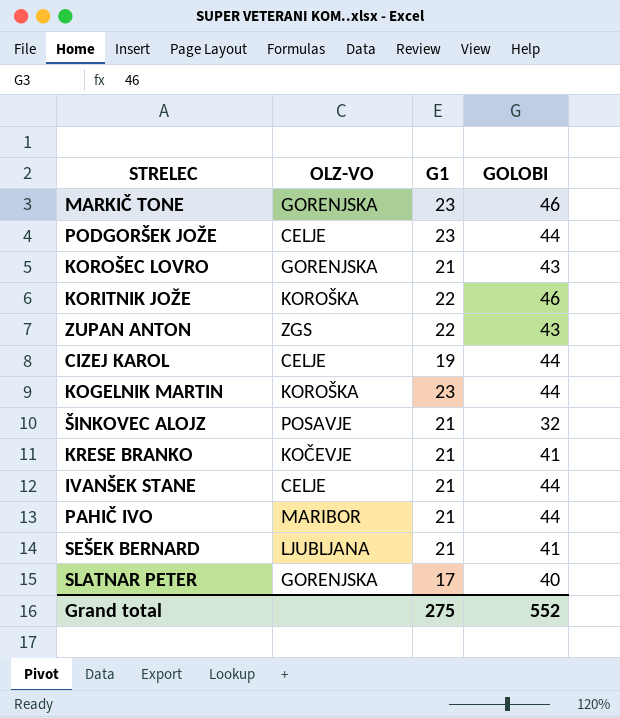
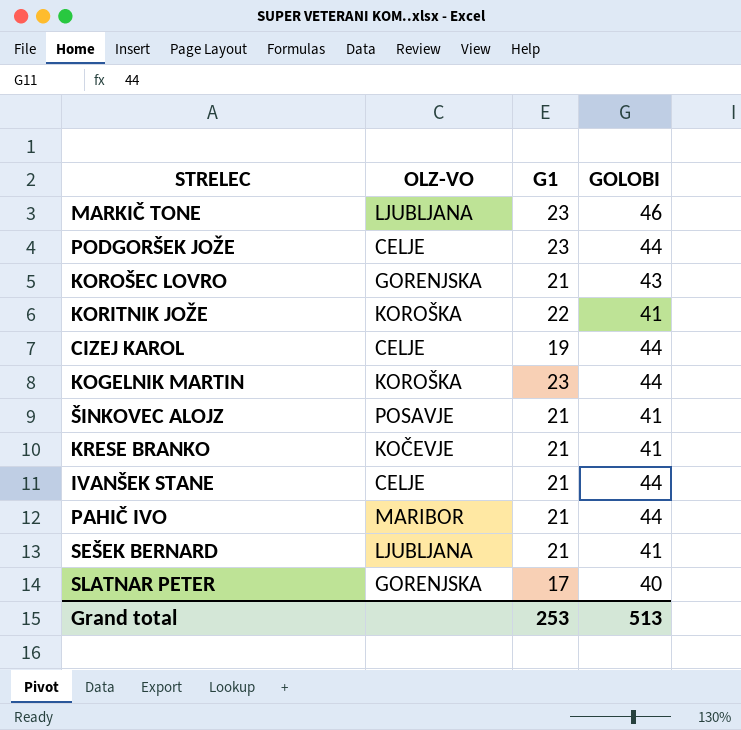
row ZUPAN ANTON: ZGS | 22 | 43 -> none
MARKIČ TONE | OLZ-VO: GORENJSKA -> LJUBLJANA
KORITNIK JOŽE | GOLOBI: 46 -> 41
ŠINKOVEC ALOJZ | GOLOBI: 32 -> 41
Grand total | G1: 275 -> 253
Grand total | GOLOBI: 552 -> 513

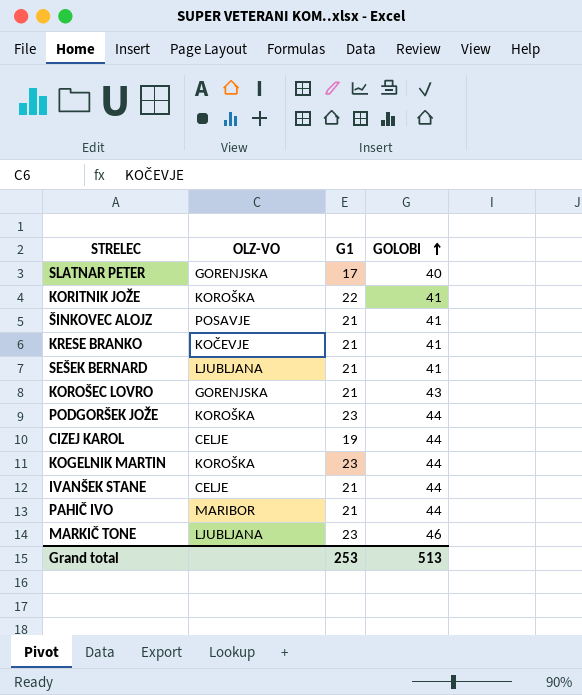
row order: none -> GOLOBI ascending
PODGORŠEK JOŽE | OLZ-VO: CELJE -> KOROŠKA

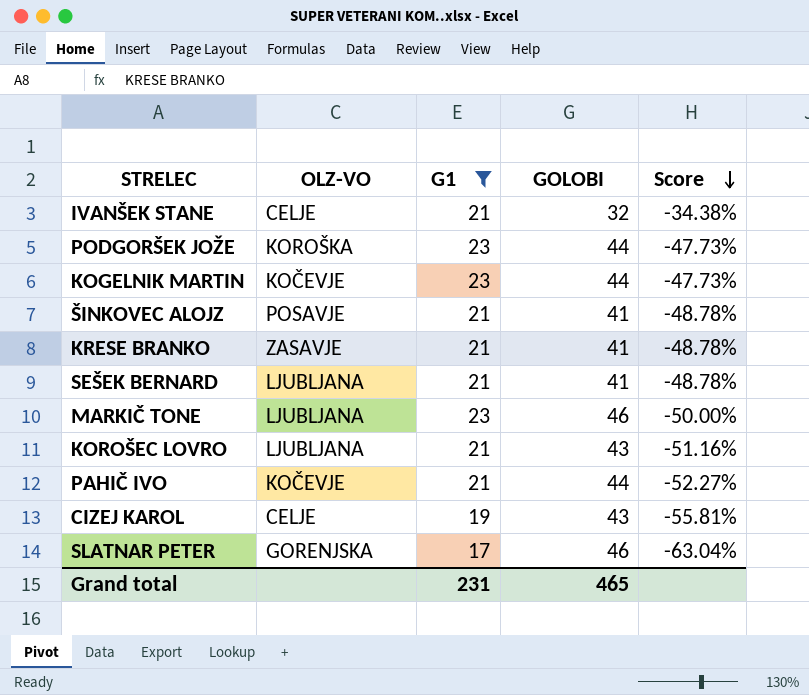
filter: none -> G1 != 22
row order: GOLOBI ascending -> Score descending
column Score | formula: none -> ([G1] - [GOLOBI]) / [GOLOBI]
IVANŠEK STANE | GOLOBI: 44 -> 32
KOGELNIK MARTIN | OLZ-VO: KOROŠKA -> KOČEVJE
KRESE BRANKO | OLZ-VO: KOČEVJE -> ZASAVJE
KOROŠEC LOVRO | OLZ-VO: GORENJSKA -> LJUBLJANA
PAHIČ IVO | OLZ-VO: MARIBOR -> KOČEVJE
CIZEJ KAROL | GOLOBI: 44 -> 43
SLATNAR PETER | GOLOBI: 40 -> 46
Grand total | G1: 253 -> 231
Grand total | GOLOBI: 513 -> 465

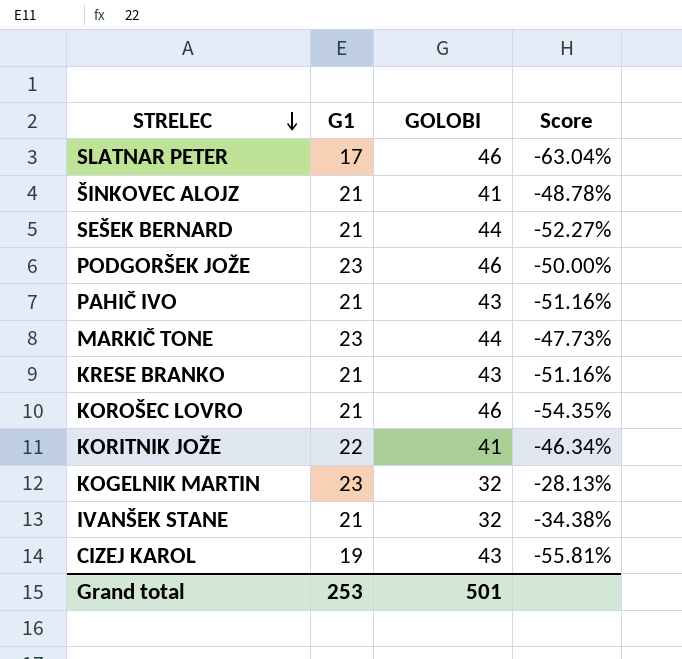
filter: G1 != 22 -> none
row order: Score descending -> STRELEC descending
column OLZ-VO | position: 2 -> none
SEŠEK BERNARD | GOLOBI: 41 -> 44
SEŠEK BERNARD | Score: -48.78% -> -52.27%
PODGORŠEK JOŽE | GOLOBI: 44 -> 46
PODGORŠEK JOŽE | Score: -47.73% -> -50.00%
PAHIČ IVO | GOLOBI: 44 -> 43
PAHIČ IVO | Score: -52.27% -> -51.16%
MARKIČ TONE | GOLOBI: 46 -> 44
MARKIČ TONE | Score: -50.00% -> -47.73%
KRESE BRANKO | GOLOBI: 41 -> 43
KRESE BRANKO | Score: -48.78% -> -51.16%
KOROŠEC LOVRO | GOLOBI: 43 -> 46
KOROŠEC LOVRO | Score: -51.16% -> -54.35%
KOGELNIK MARTIN | GOLOBI: 44 -> 32
KOGELNIK MARTIN | Score: -47.73% -> -28.13%
Grand total | G1: 231 -> 253
Grand total | GOLOBI: 465 -> 501

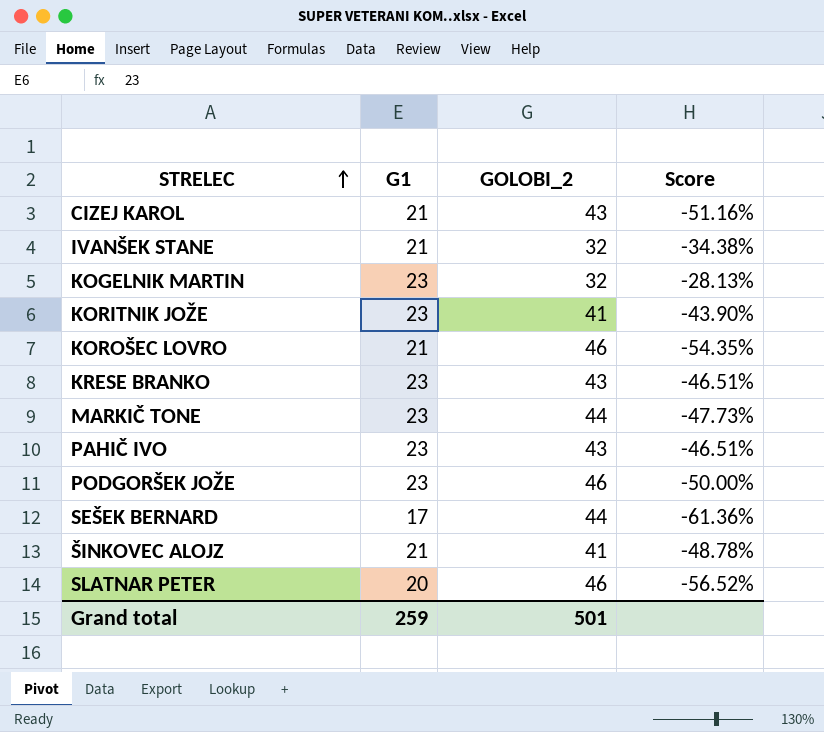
row order: STRELEC descending -> STRELEC ascending
column name: GOLOBI -> GOLOBI_2
CIZEJ KAROL | G1: 19 -> 21
CIZEJ KAROL | Score: -55.81% -> -51.16%
KORITNIK JOŽE | G1: 22 -> 23
KORITNIK JOŽE | Score: -46.34% -> -43.90%
KRESE BRANKO | G1: 21 -> 23
KRESE BRANKO | Score: -51.16% -> -46.51%
PAHIČ IVO | G1: 21 -> 23
PAHIČ IVO | Score: -51.16% -> -46.51%
SEŠEK BERNARD | G1: 21 -> 17
SEŠEK BERNARD | Score: -52.27% -> -61.36%
SLATNAR PETER | G1: 17 -> 20
SLATNAR PETER | Score: -63.04% -> -56.52%
Grand total | G1: 253 -> 259

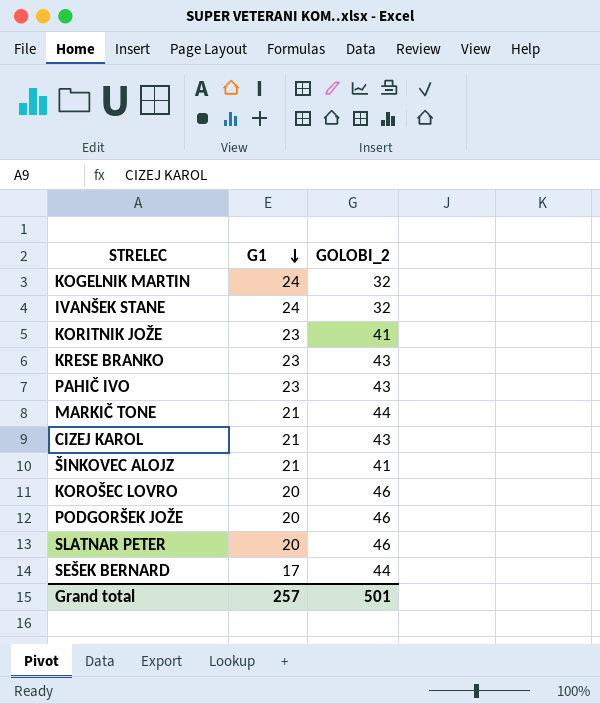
row order: STRELEC ascending -> G1 descending
column Score | formula: ([G1] - [GOLOBI_2]) / [GOLOBI_2] -> none
KOGELNIK MARTIN | G1: 23 -> 24
IVANŠEK STANE | G1: 21 -> 24
MARKIČ TONE | G1: 23 -> 21
KOROŠEC LOVRO | G1: 21 -> 20
PODGORŠEK JOŽE | G1: 23 -> 20
Grand total | G1: 259 -> 257

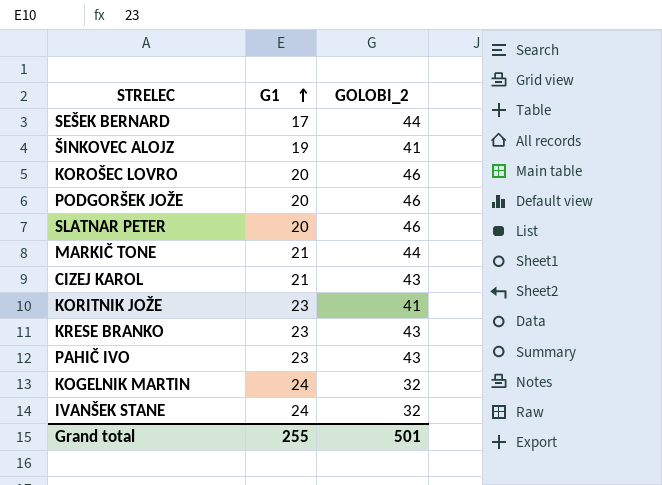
row order: G1 descending -> G1 ascending
ŠINKOVEC ALOJZ | G1: 21 -> 19
Grand total | G1: 257 -> 255

